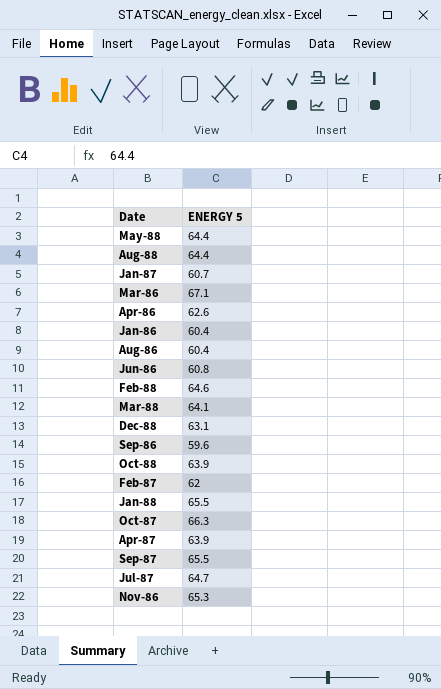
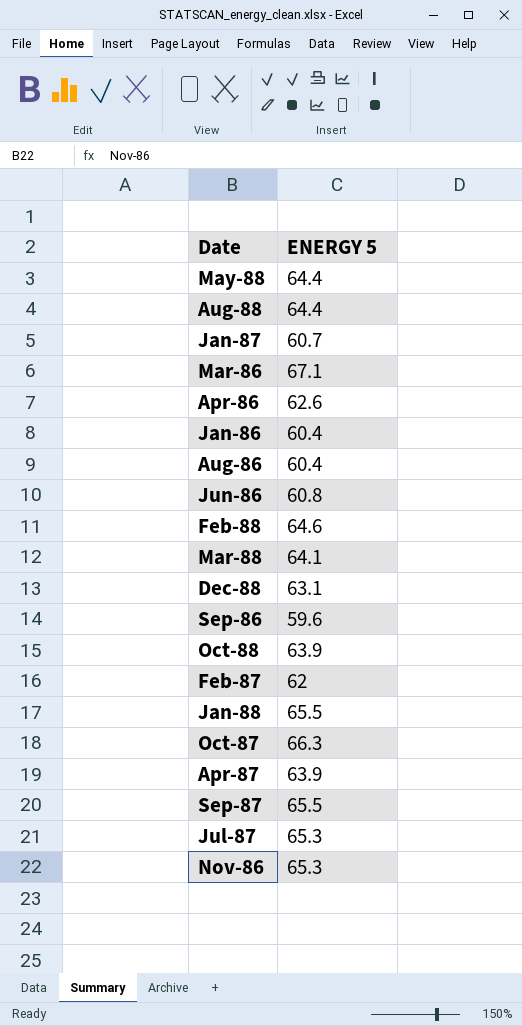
Jul-87 | ENERGY 5: 64.7 -> 65.3

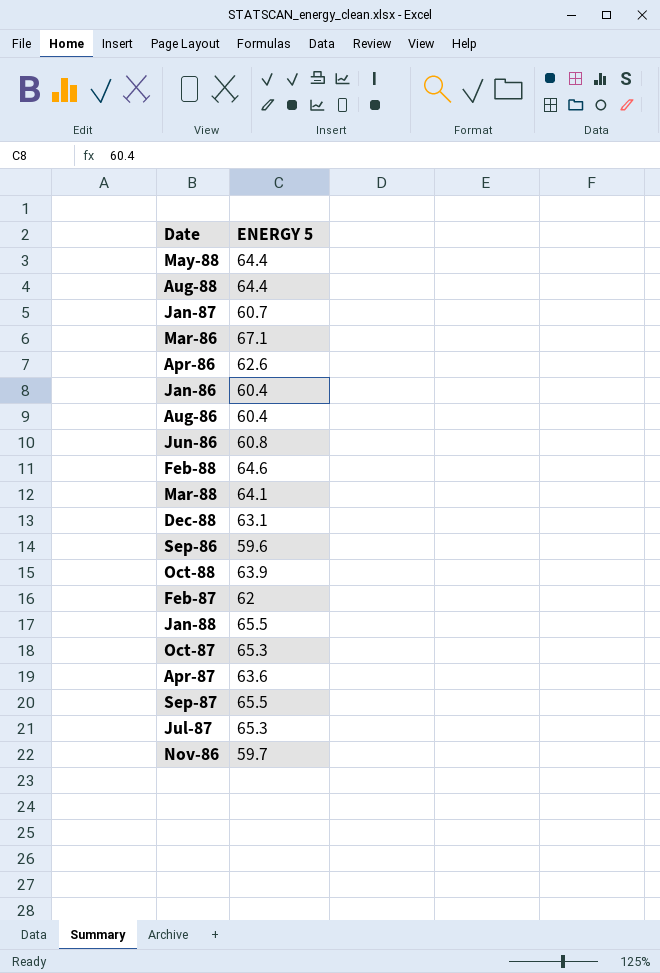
Oct-87 | ENERGY 5: 66.3 -> 65.3
Apr-87 | ENERGY 5: 63.9 -> 63.6
Nov-86 | ENERGY 5: 65.3 -> 59.7

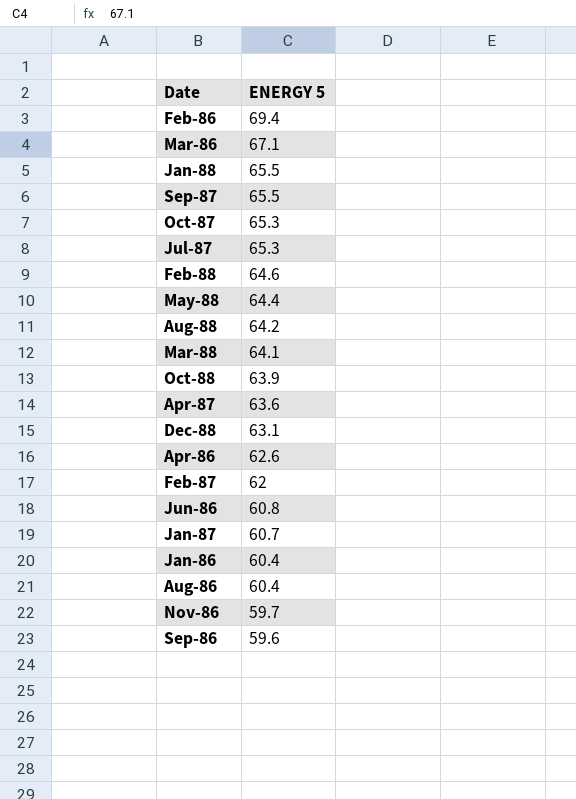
row order: none -> ENERGY 5 descending
row Feb-86: none -> 69.4
Aug-88 | ENERGY 5: 64.4 -> 64.2

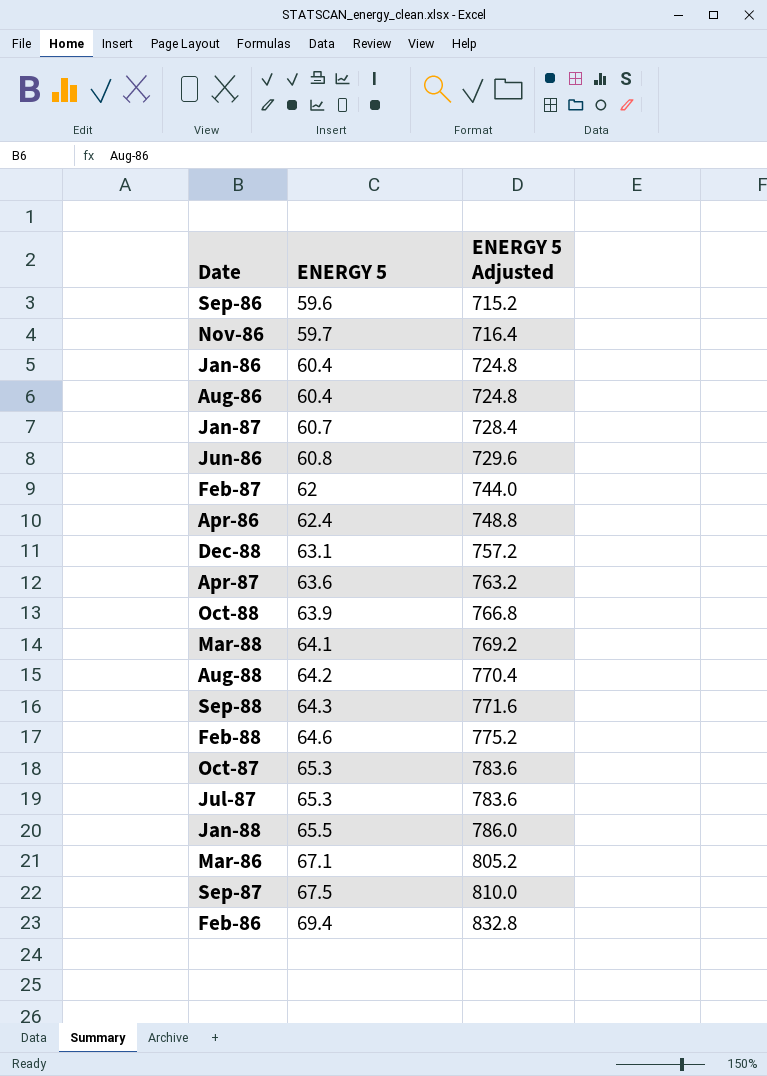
row order: ENERGY 5 descending -> ENERGY 5 ascending
column ENERGY 5 Adjusted | formula: none -> [ENERGY 5] * 12
row May-88: 64.4 -> none
Apr-86 | ENERGY 5: 62.6 -> 62.4
row Sep-88: none -> 64.3 | 771.6
Sep-87 | ENERGY 5: 65.5 -> 67.5

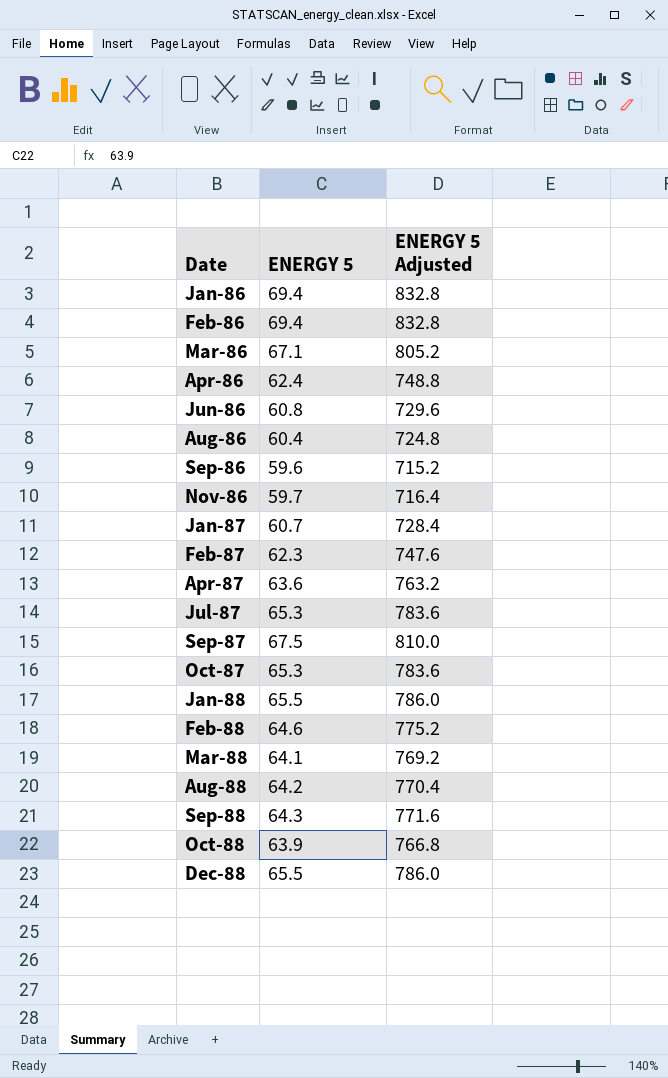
row order: ENERGY 5 ascending -> Date ascending
Jan-86 | ENERGY 5: 60.4 -> 69.4
Jan-86 | ENERGY 5 Adjusted: 724.8 -> 832.8
Feb-87 | ENERGY 5: 62 -> 62.3
Feb-87 | ENERGY 5 Adjusted: 744.0 -> 747.6
Dec-88 | ENERGY 5: 63.1 -> 65.5
Dec-88 | ENERGY 5 Adjusted: 757.2 -> 786.0

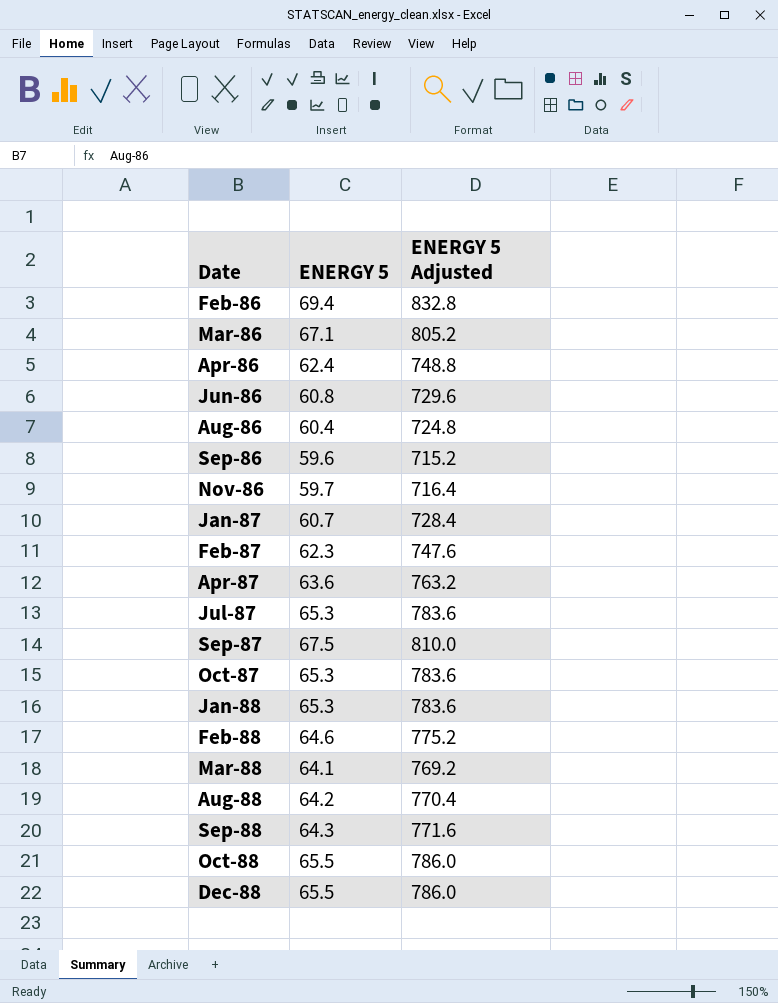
row Jan-86: 69.4 | 832.8 -> none
Jan-88 | ENERGY 5: 65.5 -> 65.3
Jan-88 | ENERGY 5 Adjusted: 786.0 -> 783.6
Oct-88 | ENERGY 5: 63.9 -> 65.5
Oct-88 | ENERGY 5 Adjusted: 766.8 -> 786.0

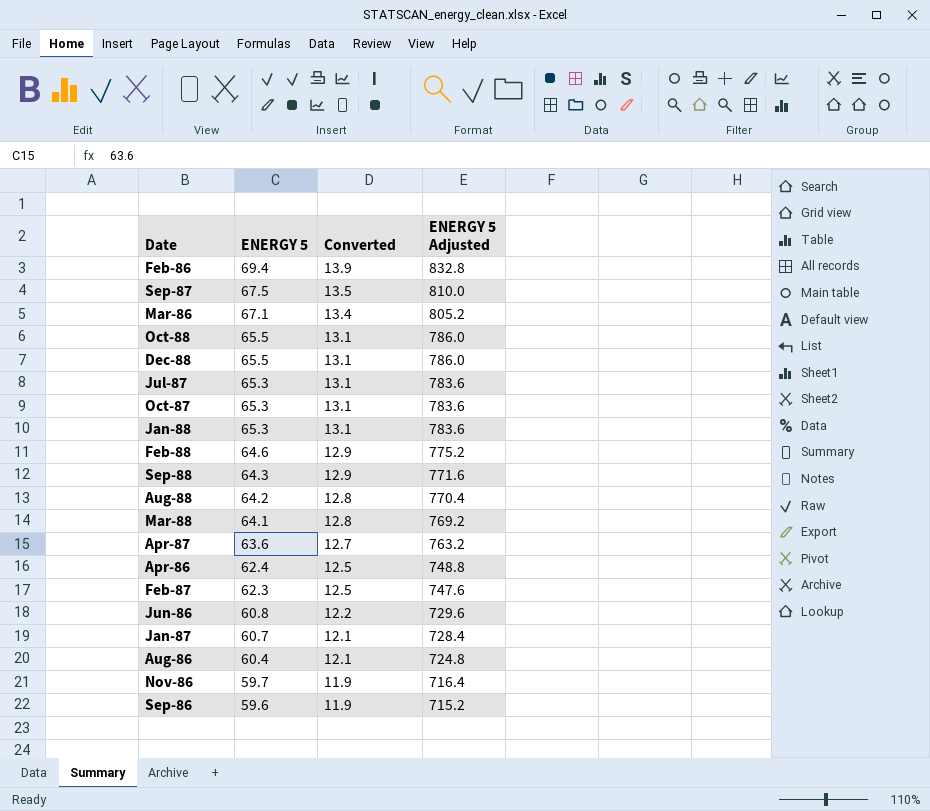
row order: Date ascending -> ENERGY 5 descending
column Converted | formula: none -> [ENERGY 5] * 0.2

